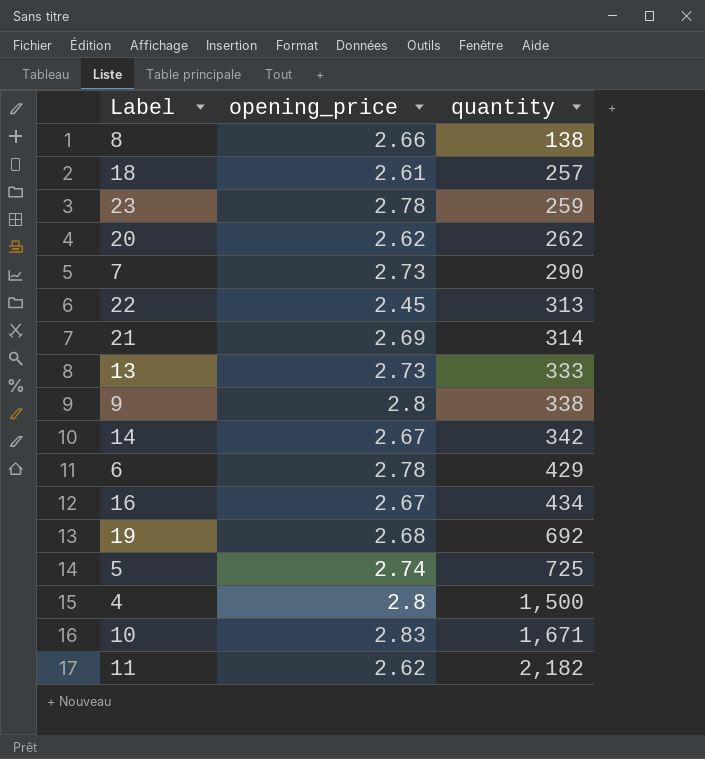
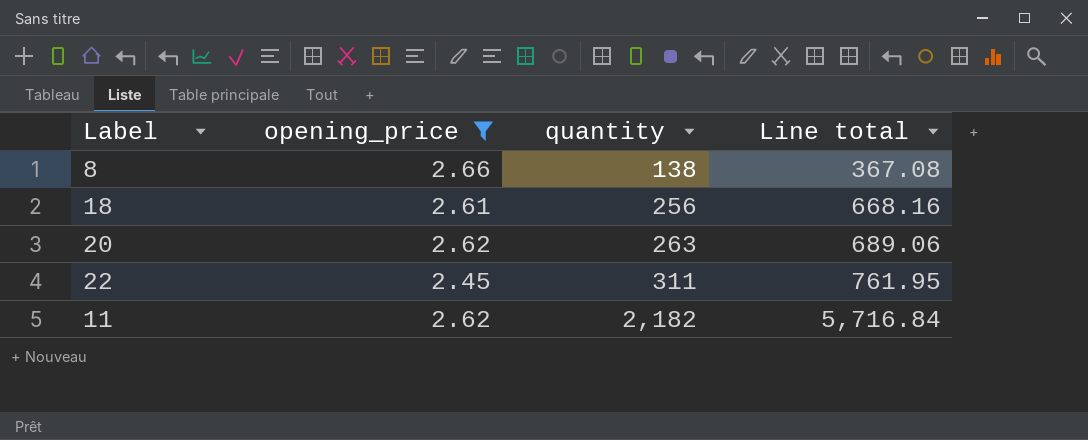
filter: none -> opening_price <= 2.66
column Line total | formula: none -> [opening_price] * [quantity]
18 | quantity: 257 -> 256
20 | quantity: 262 -> 263
22 | quantity: 313 -> 311

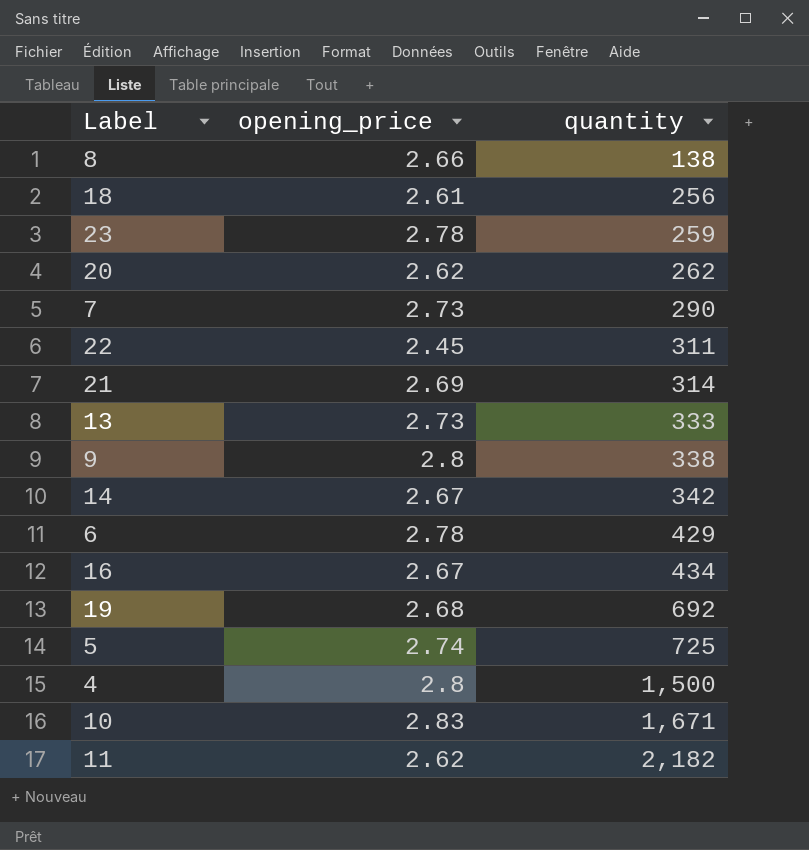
filter: opening_price <= 2.66 -> none
column Line total | formula: [opening_price] * [quantity] -> none
20 | quantity: 263 -> 262

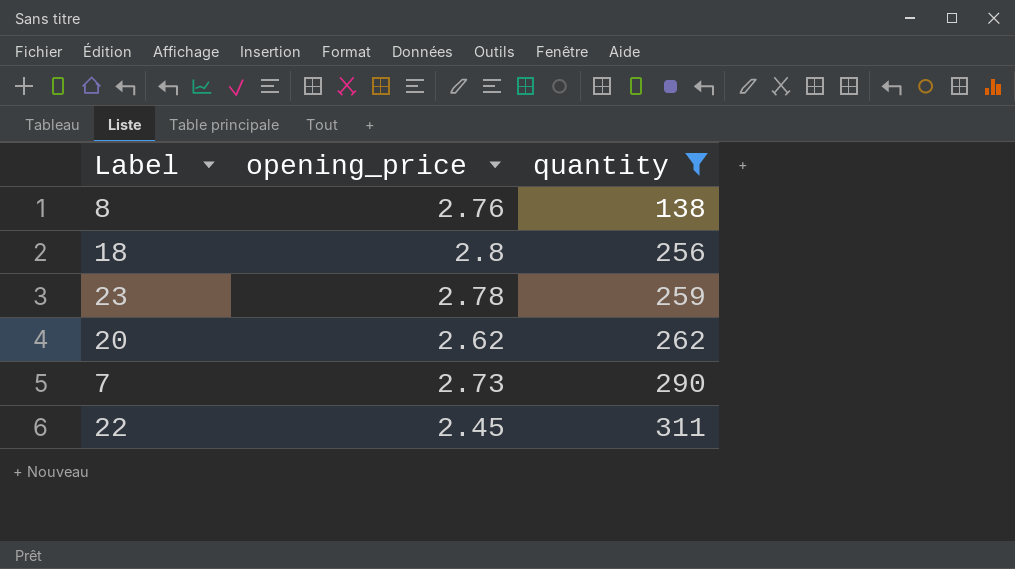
filter: none -> quantity <= 311
8 | opening_price: 2.66 -> 2.76
18 | opening_price: 2.61 -> 2.8

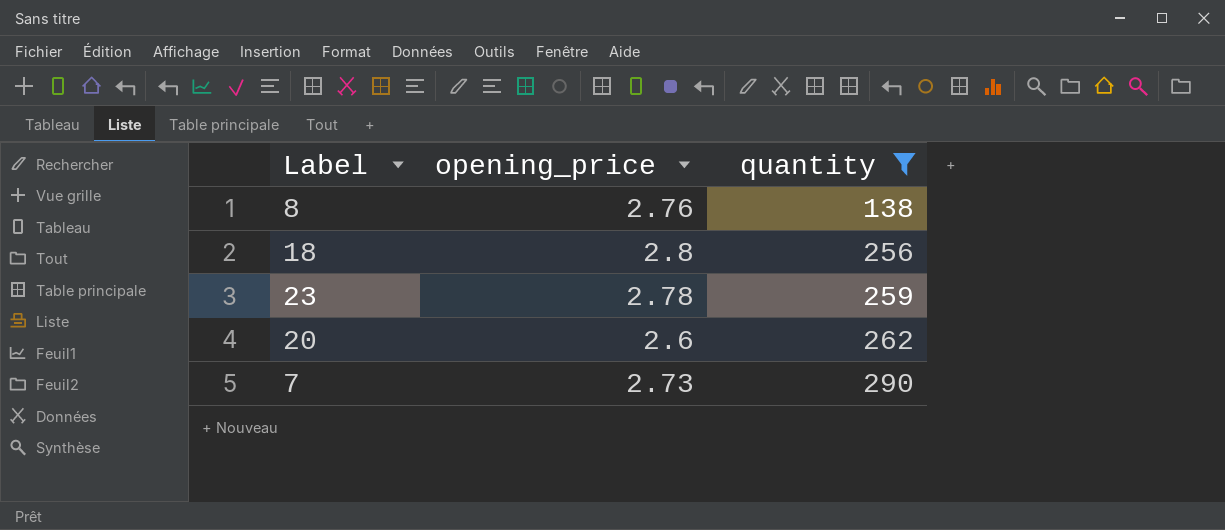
row 22: 2.45 | 311 -> none
20 | opening_price: 2.62 -> 2.6

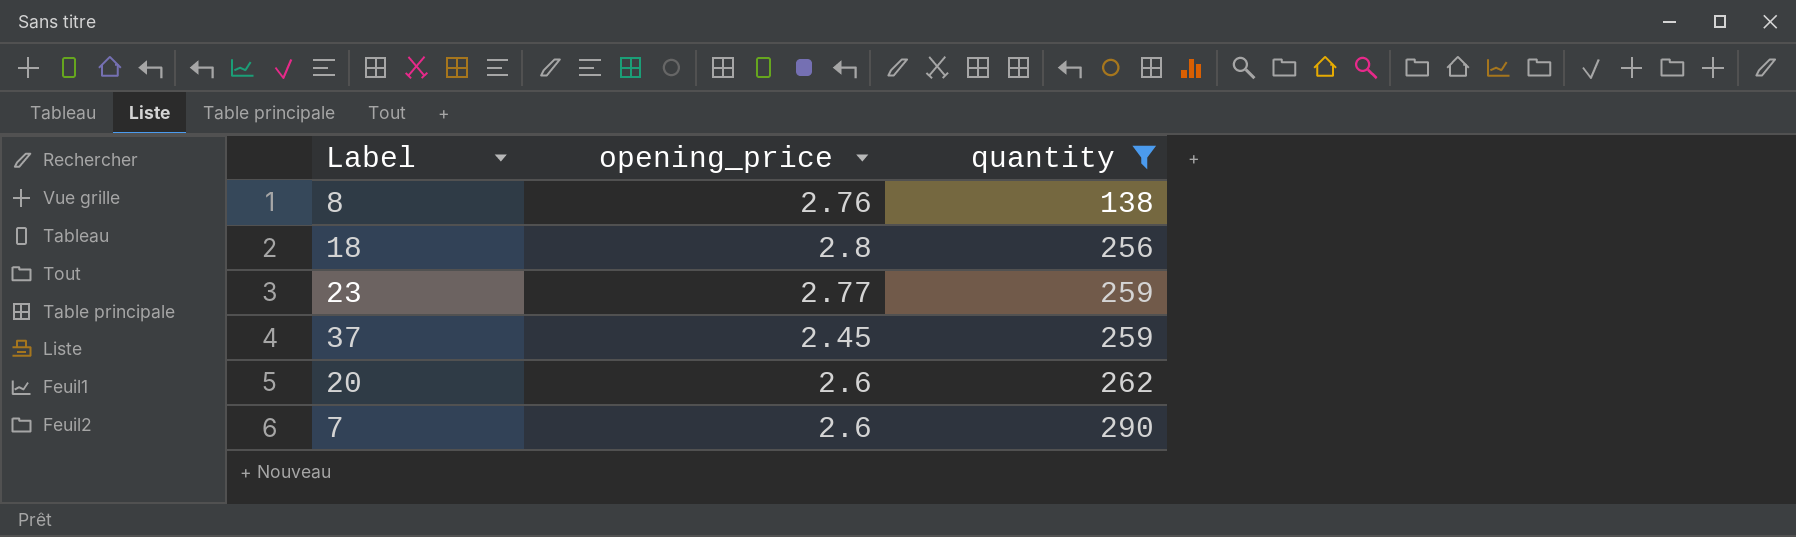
23 | opening_price: 2.78 -> 2.77
row 37: none -> 2.45 | 259
7 | opening_price: 2.73 -> 2.6

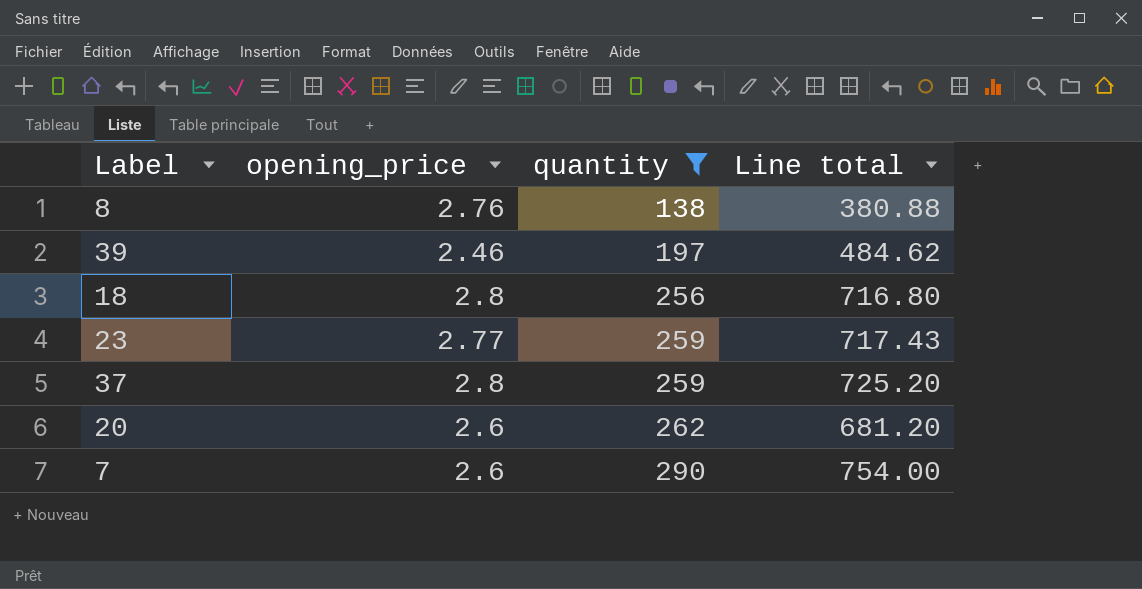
column Line total | formula: none -> [opening_price] * [quantity]
row 39: none -> 2.46 | 197 | 484.62
37 | opening_price: 2.45 -> 2.8

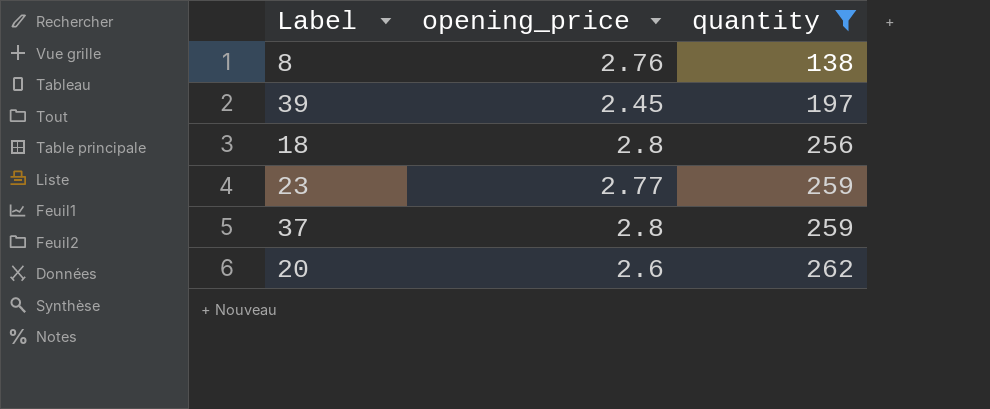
column Line total | formula: [opening_price] * [quantity] -> none
row 7: 2.6 | 290 | 754.00 -> none
39 | opening_price: 2.46 -> 2.45

